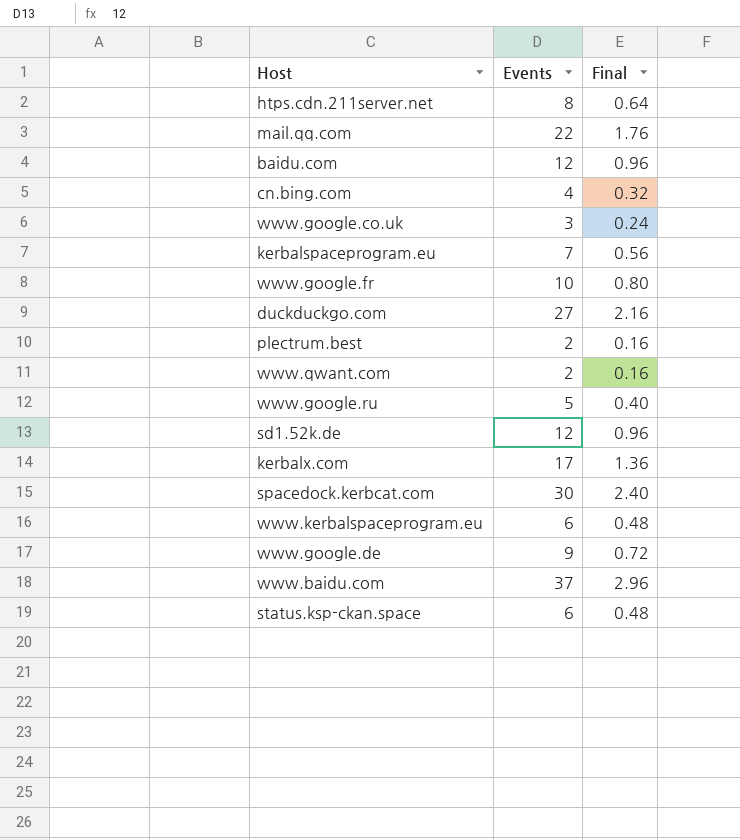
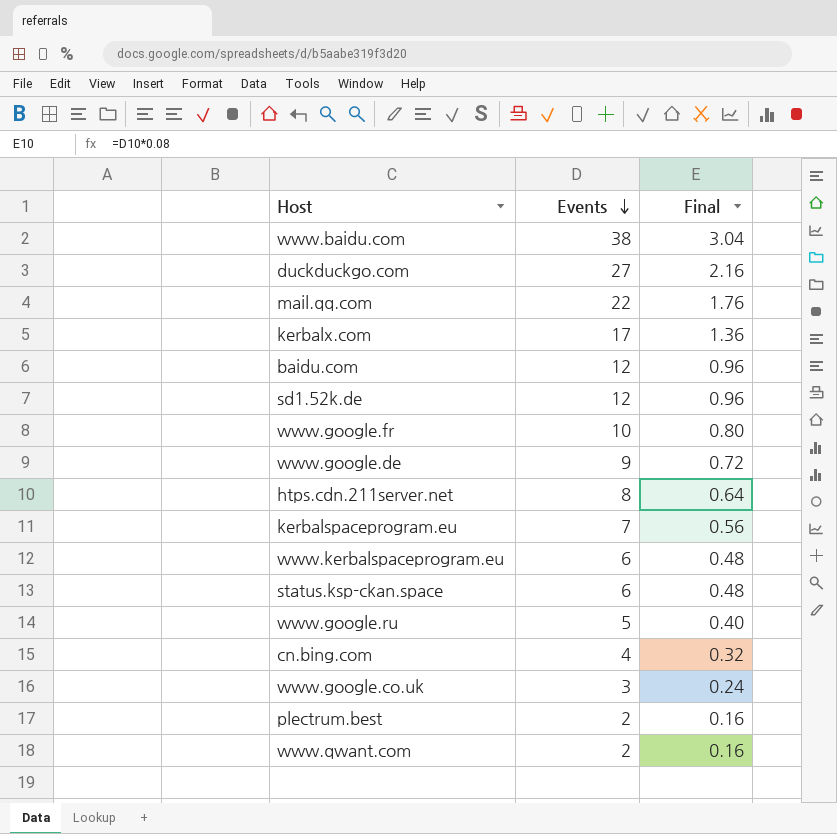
row order: none -> Events descending
row spacedock.kerbcat.com: 30 | 2.40 -> none
www.baidu.com | Events: 37 -> 38
www.baidu.com | Final: 2.96 -> 3.04

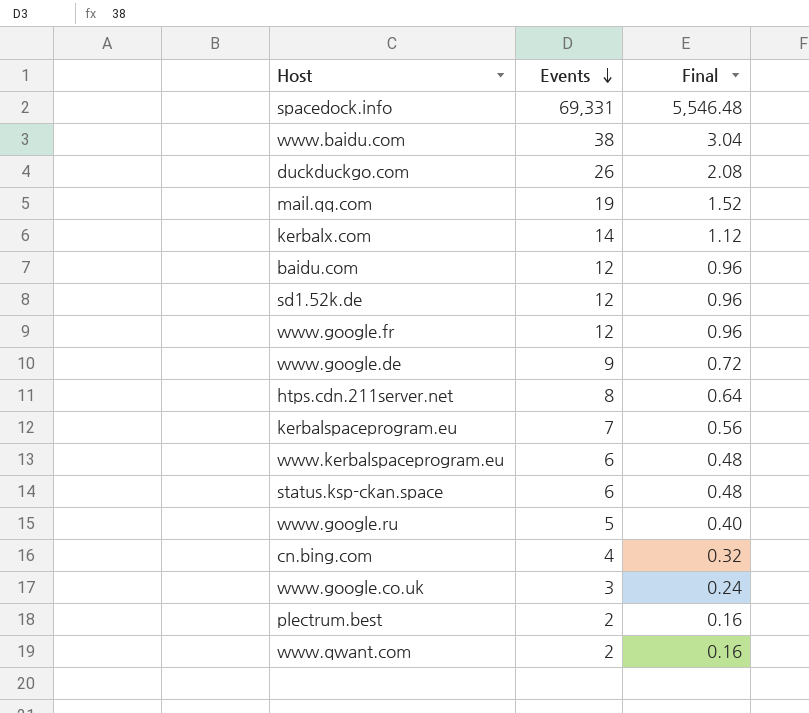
row spacedock.info: none -> 69,331 | 5,546.48
duckduckgo.com | Events: 27 -> 26
duckduckgo.com | Final: 2.16 -> 2.08
mail.qq.com | Events: 22 -> 19
mail.qq.com | Final: 1.76 -> 1.52
kerbalx.com | Events: 17 -> 14
kerbalx.com | Final: 1.36 -> 1.12
www.google.fr | Events: 10 -> 12
www.google.fr | Final: 0.80 -> 0.96

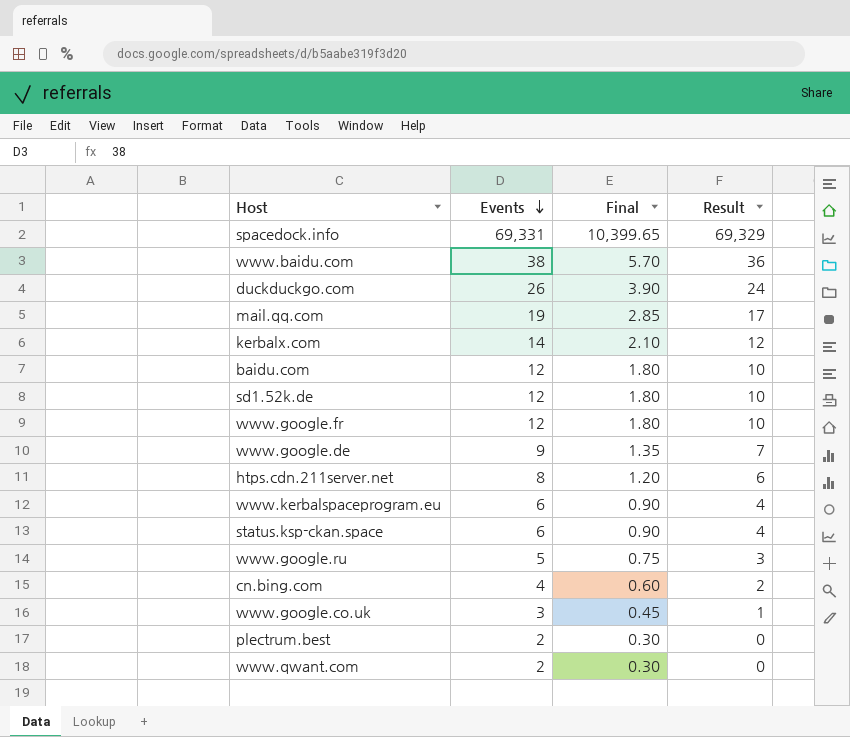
column Final | formula: [Events] * 0.08 -> [Events] * 0.15
column Result | formula: none -> [Events] - 2
row kerbalspaceprogram.eu: 7 | 0.56 -> none

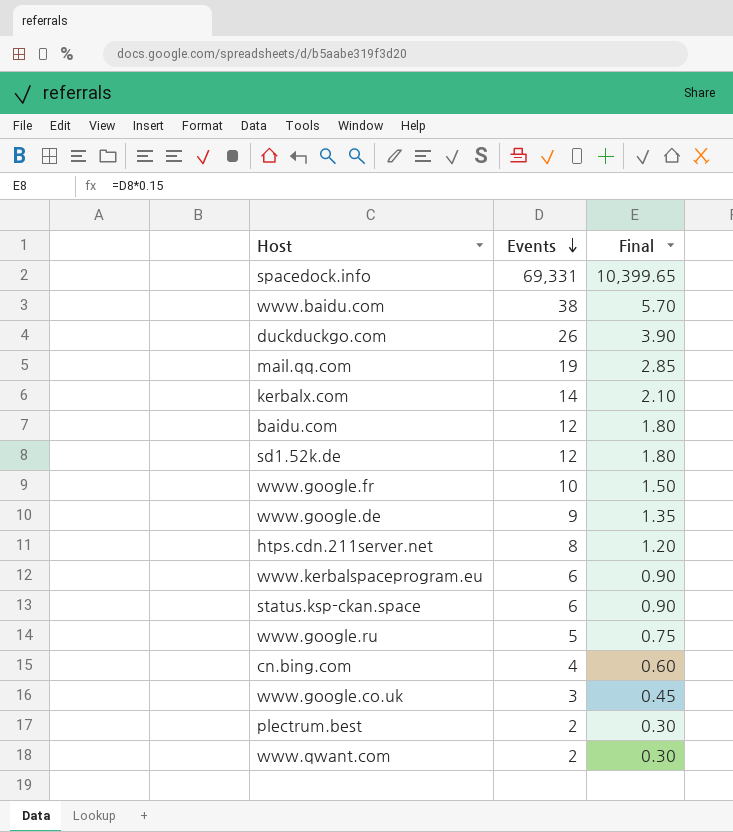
column Result | formula: [Events] - 2 -> none
www.google.fr | Events: 12 -> 10
www.google.fr | Final: 1.80 -> 1.50

